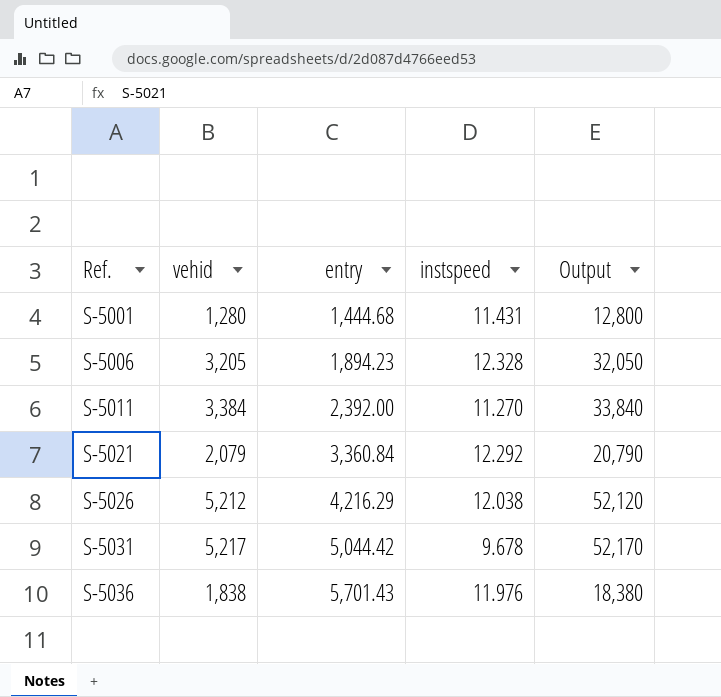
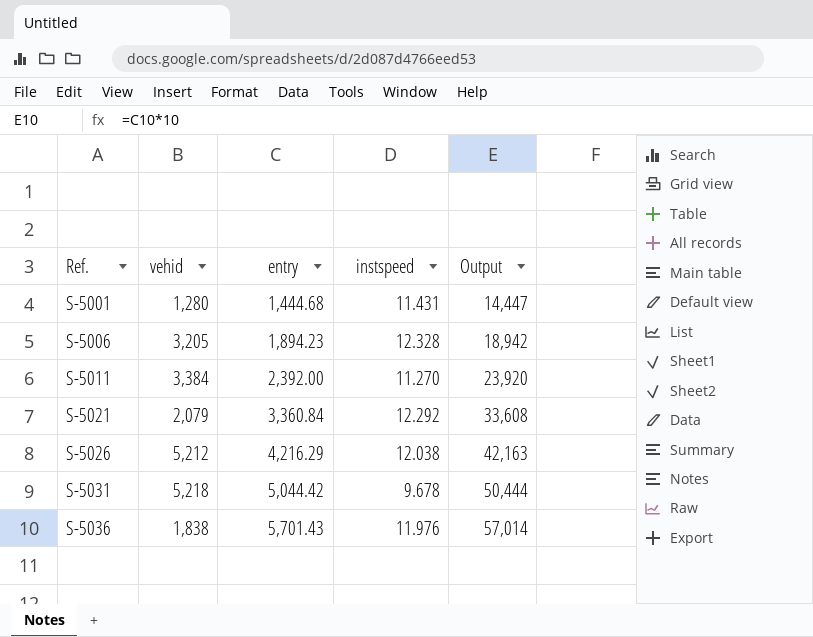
column Output | formula: [vehid] * 10 -> [entry] * 10
S-5031 | vehid: 5,217 -> 5,218

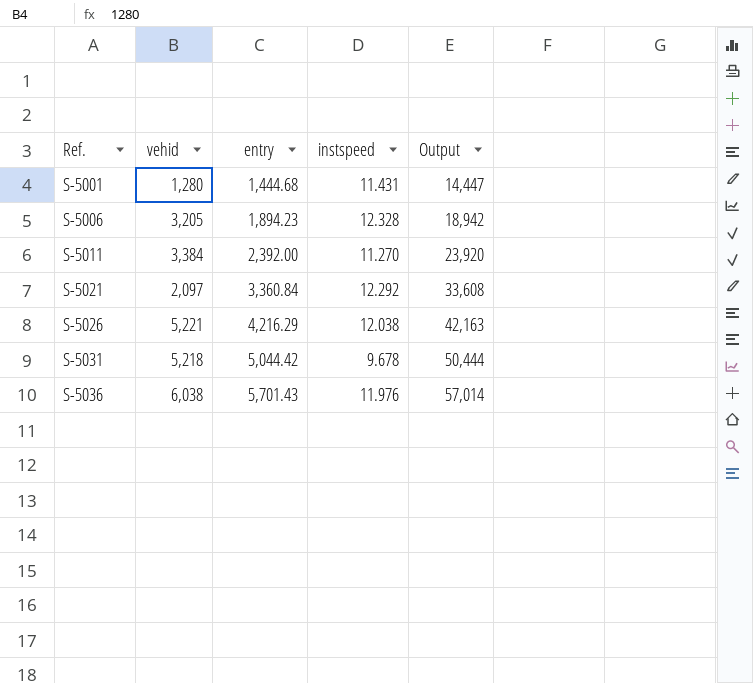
S-5021 | vehid: 2,079 -> 2,097
S-5026 | vehid: 5,212 -> 5,221
S-5036 | vehid: 1,838 -> 6,038

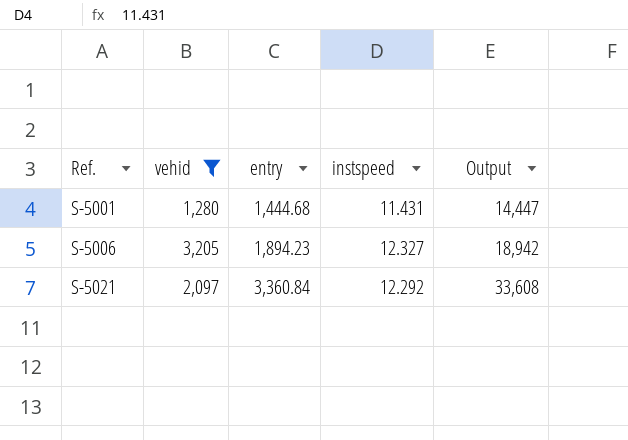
filter: none -> vehid <= 3,205
S-5006 | instspeed: 12.328 -> 12.327

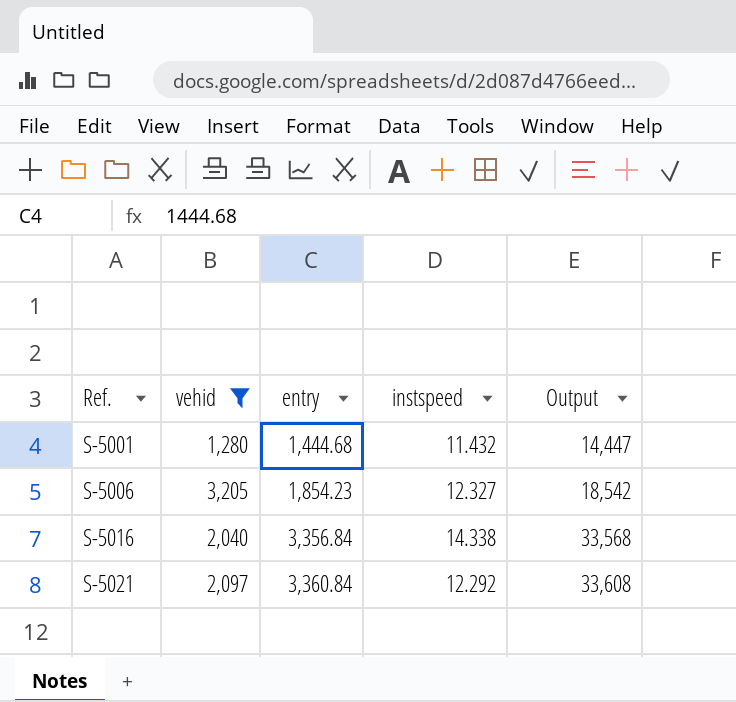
S-5001 | instspeed: 11.431 -> 11.432
S-5006 | entry: 1,894.23 -> 1,854.23
S-5006 | Output: 18,942 -> 18,542
row S-5016: none -> 2,040 | 3,356.84 | 14.338 | 33,568

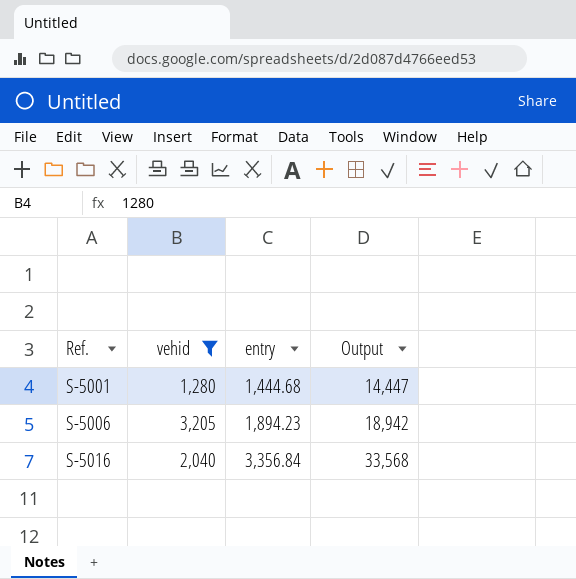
column instspeed | position: 4 -> none
row S-5021: 2,097 | 3,360.84 | 12.292 | 33,608 -> none
S-5006 | entry: 1,854.23 -> 1,894.23
S-5006 | Output: 18,542 -> 18,942

